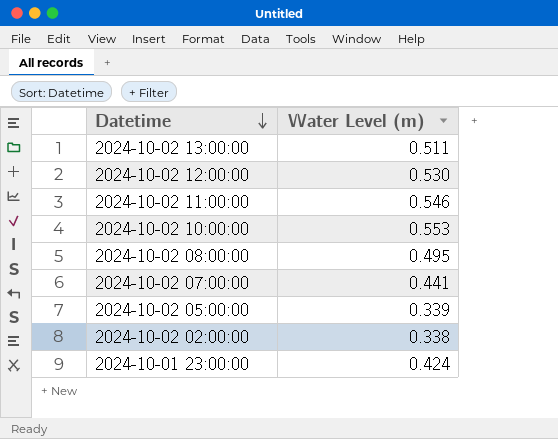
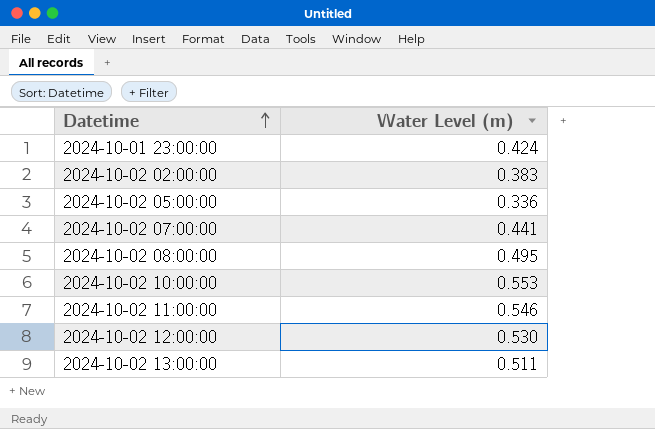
row order: Datetime descending -> Datetime ascending
2024-10-02 02:00:00 | Water Level (m): 0.338 -> 0.383
2024-10-02 05:00:00 | Water Level (m): 0.339 -> 0.336

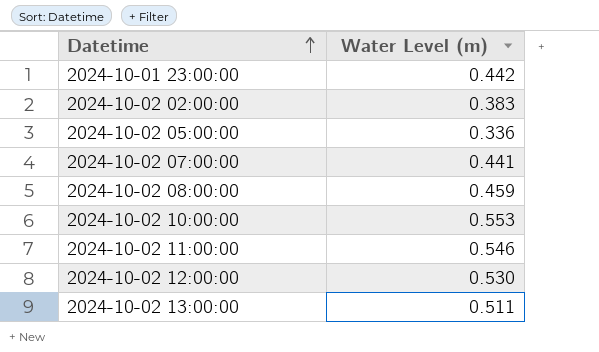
2024-10-01 23:00:00 | Water Level (m): 0.424 -> 0.442
2024-10-02 08:00:00 | Water Level (m): 0.495 -> 0.459

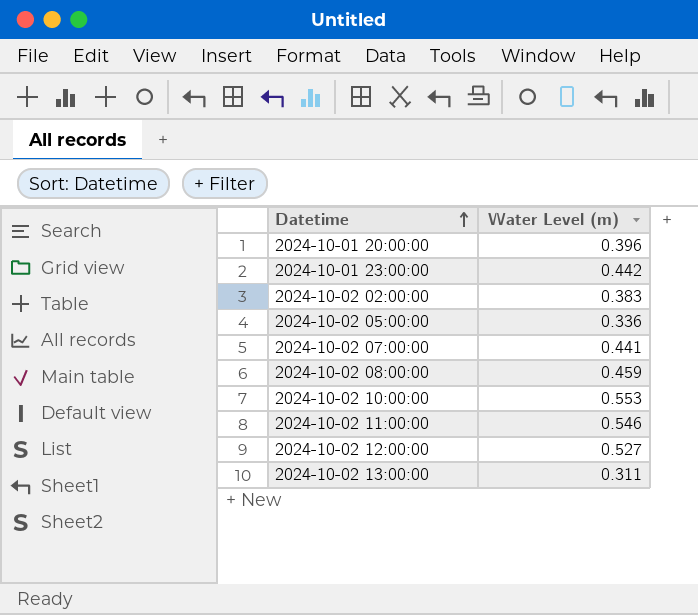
row 2024-10-01 20:00:00: none -> 0.396
2024-10-02 12:00:00 | Water Level (m): 0.530 -> 0.527
2024-10-02 13:00:00 | Water Level (m): 0.511 -> 0.311

